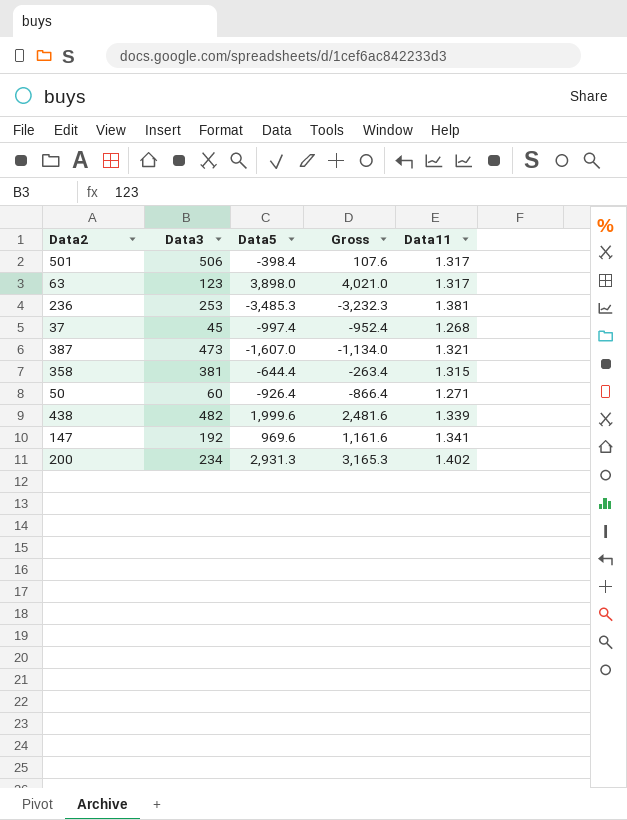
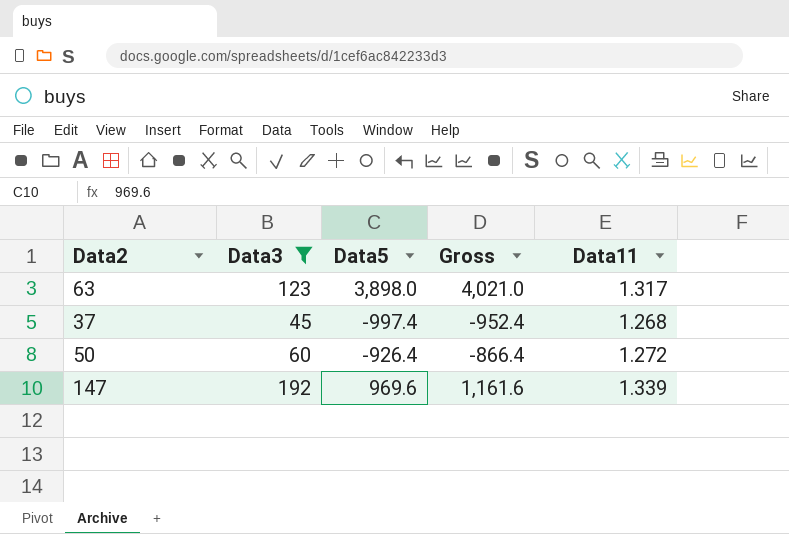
filter: none -> Data3 <= 192
50 | Data11: 1.271 -> 1.272
147 | Data11: 1.341 -> 1.339

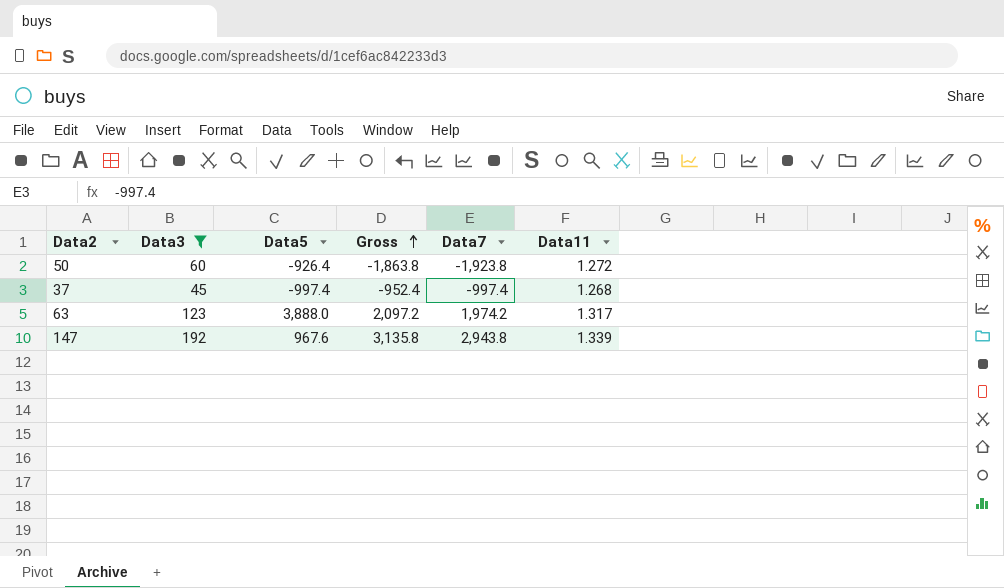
row order: none -> Gross ascending
column Gross | formula: [Data3] + [Data5] -> [Data3] + [Data7]
column Data7 | position: none -> 5
63 | Data5: 3,898.0 -> 3,888.0
147 | Data5: 969.6 -> 967.6

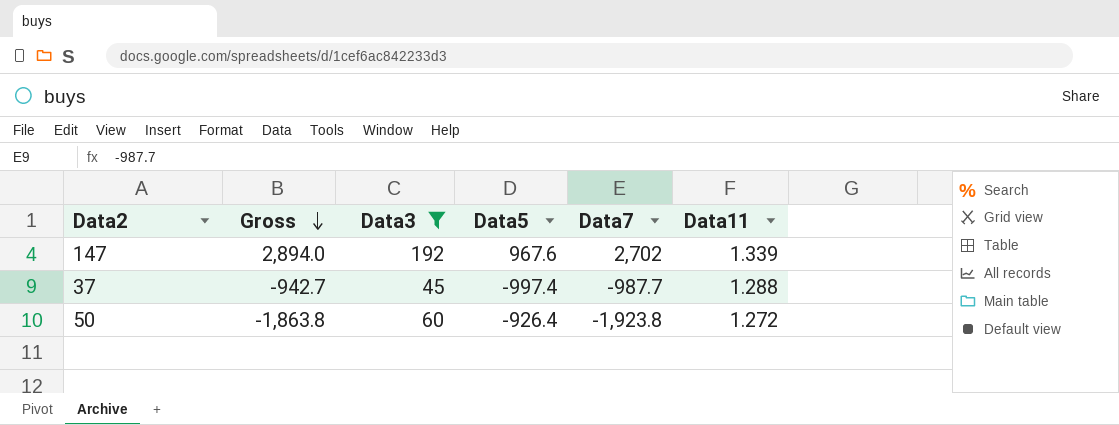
row order: Gross ascending -> Gross descending
column Gross | position: 4 -> 2
row 63: 123 | 3,888.0 | 2,097.2 | 1,974.2 | 1.317 -> none
147 | Gross: 3,135.8 -> 2,894.0
147 | Data7: 2,943.8 -> 2,702
37 | Gross: -952.4 -> -942.7
37 | Data7: -997.4 -> -987.7
37 | Data11: 1.268 -> 1.288

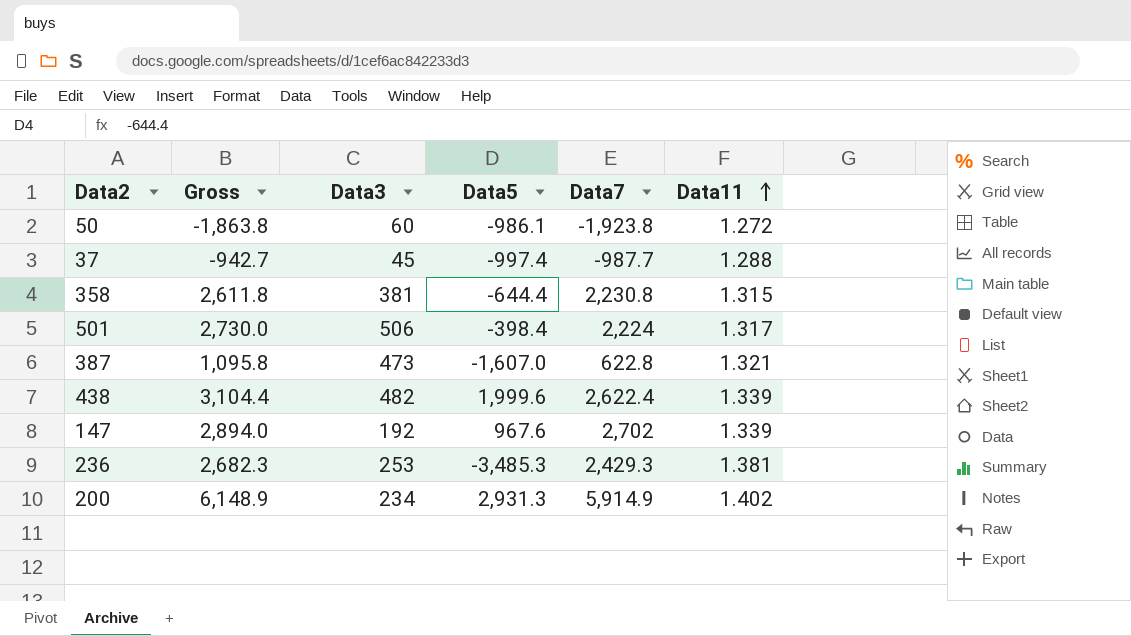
filter: Data3 <= 192 -> none
row order: Gross descending -> Data11 ascending
50 | Data5: -926.4 -> -986.1

